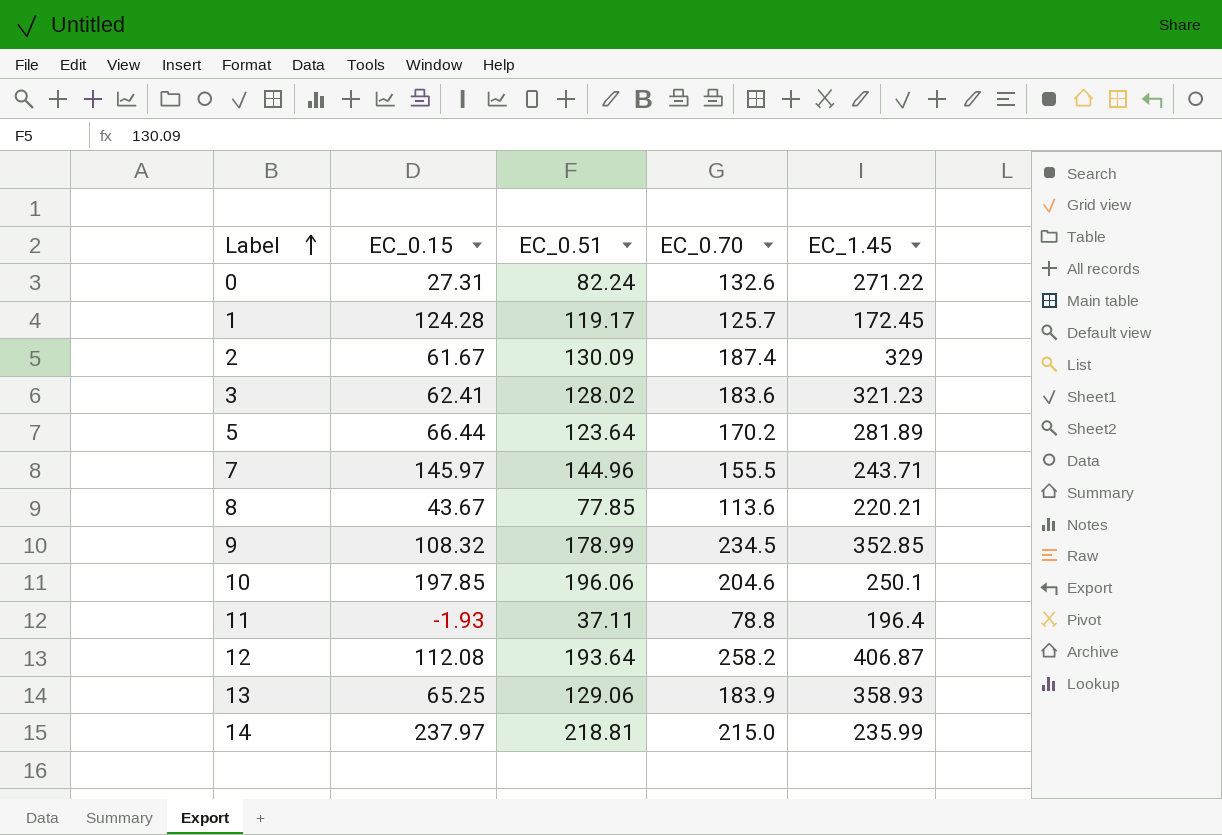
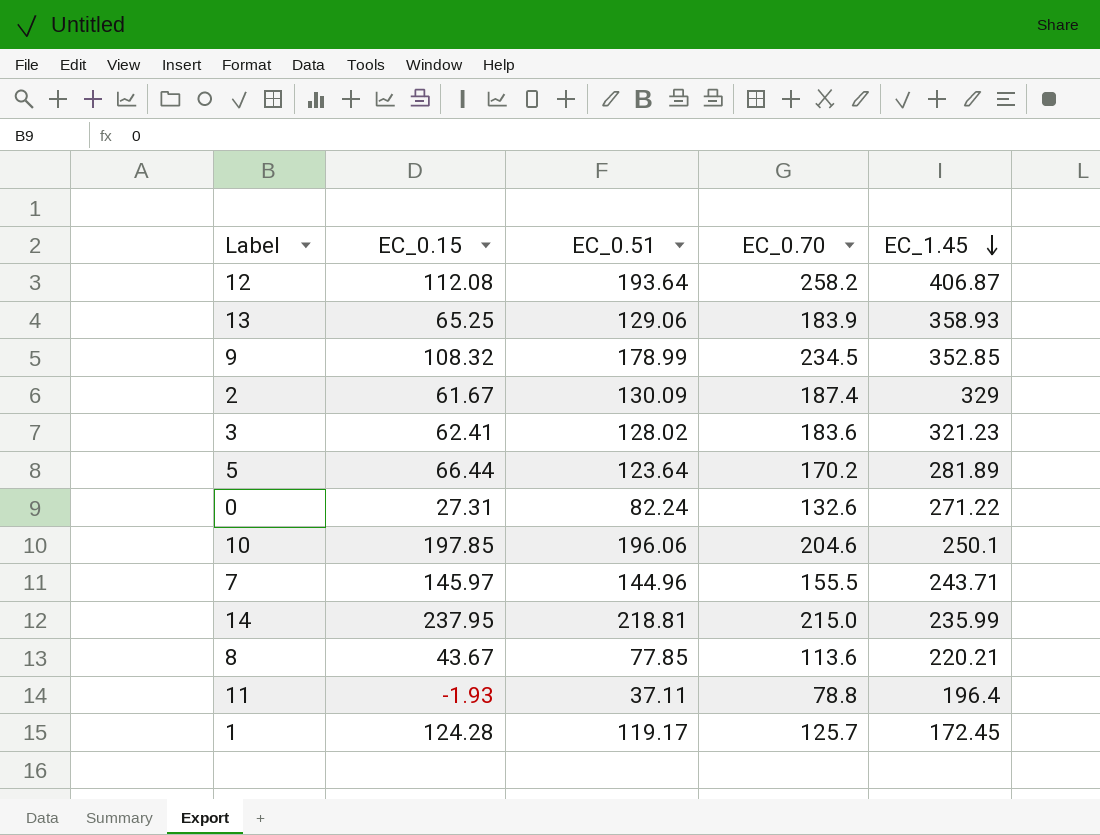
row order: Label ascending -> EC_1.45 descending
14 | EC_0.15: 237.97 -> 237.95

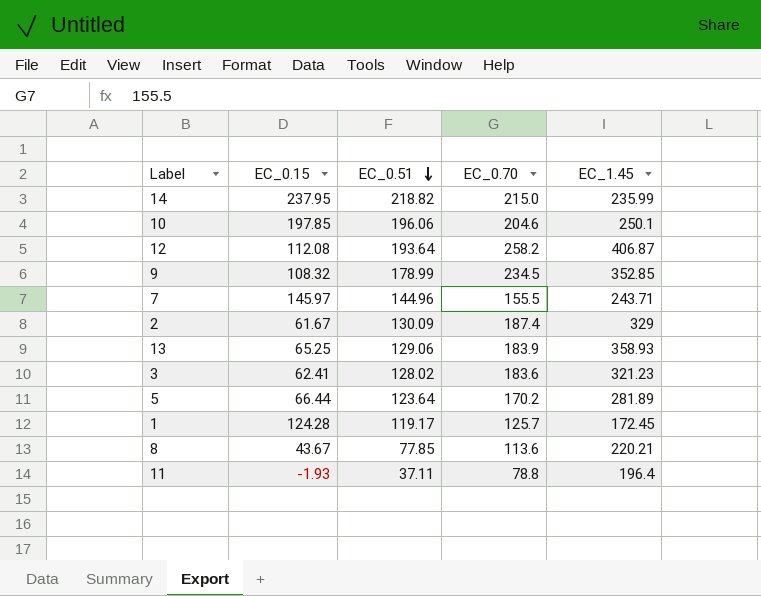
row order: EC_1.45 descending -> EC_0.51 descending
row 0: 27.31 | 82.24 | 132.6 | 271.22 -> none
14 | EC_0.51: 218.81 -> 218.82

